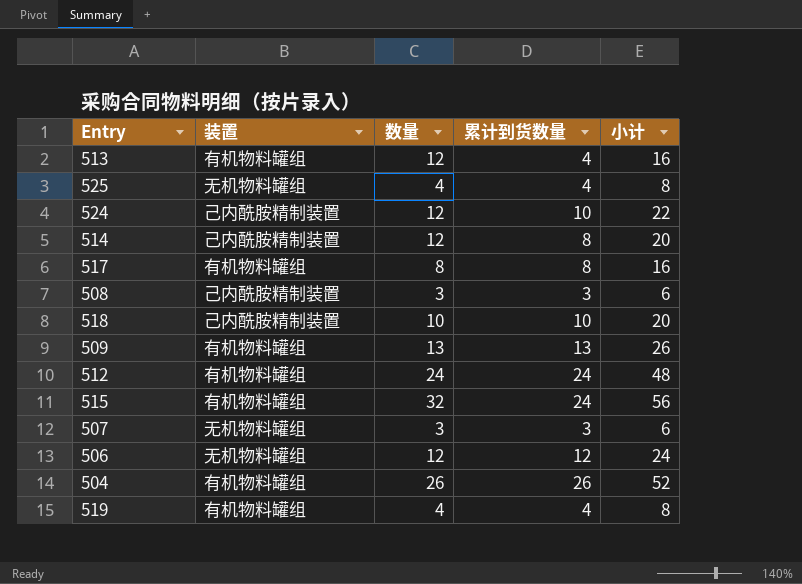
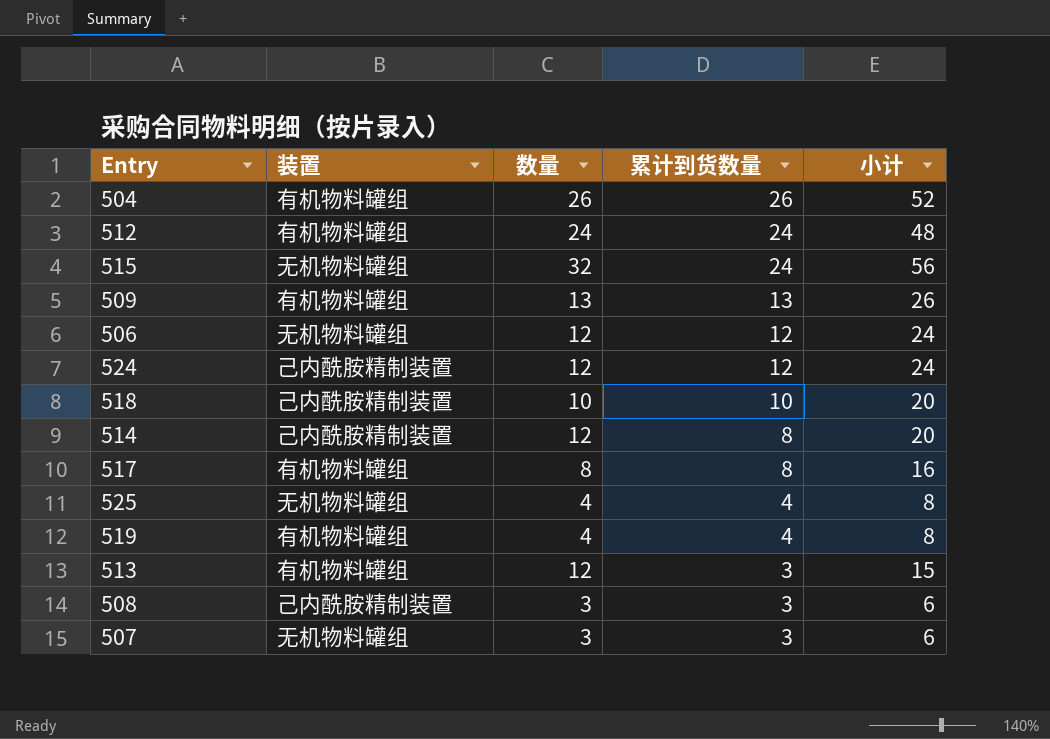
row order: none -> 累计到货数量 descending
515 | 装置: 有机物料罐组 -> 无机物料罐组
524 | 累计到货数量: 10 -> 12
524 | 小计: 22 -> 24
513 | 累计到货数量: 4 -> 3
513 | 小计: 16 -> 15

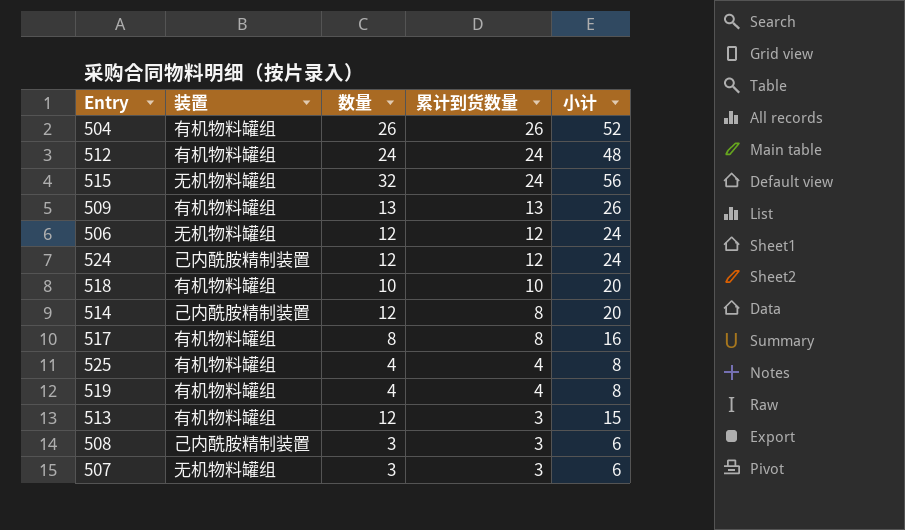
518 | 装置: 己内酰胺精制装置 -> 有机物料罐组
525 | 装置: 无机物料罐组 -> 有机物料罐组

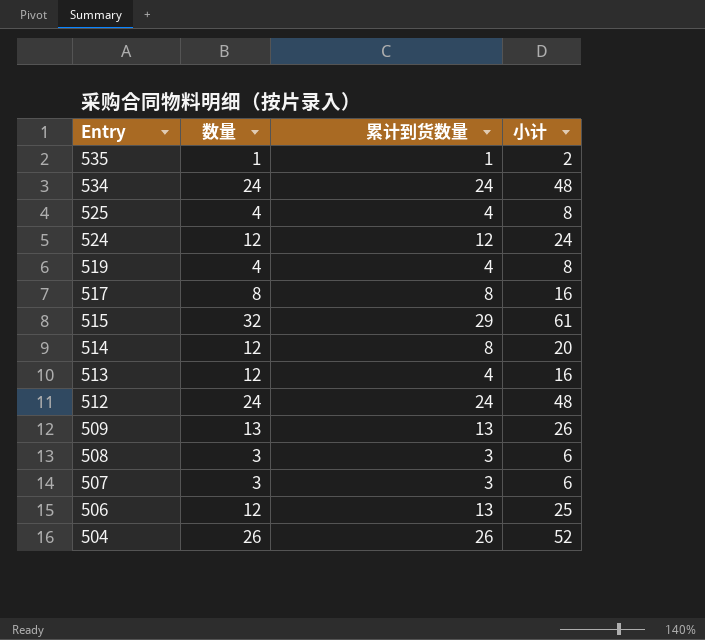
row order: 累计到货数量 descending -> Entry descending
column 装置 | position: 2 -> none
row 518: 有机物料罐组 | 10 | 10 | 20 -> none
row 535: none -> 1 | 1 | 2
row 534: none -> 24 | 24 | 48
515 | 累计到货数量: 24 -> 29
515 | 小计: 56 -> 61
513 | 累计到货数量: 3 -> 4
513 | 小计: 15 -> 16
506 | 累计到货数量: 12 -> 13
506 | 小计: 24 -> 25

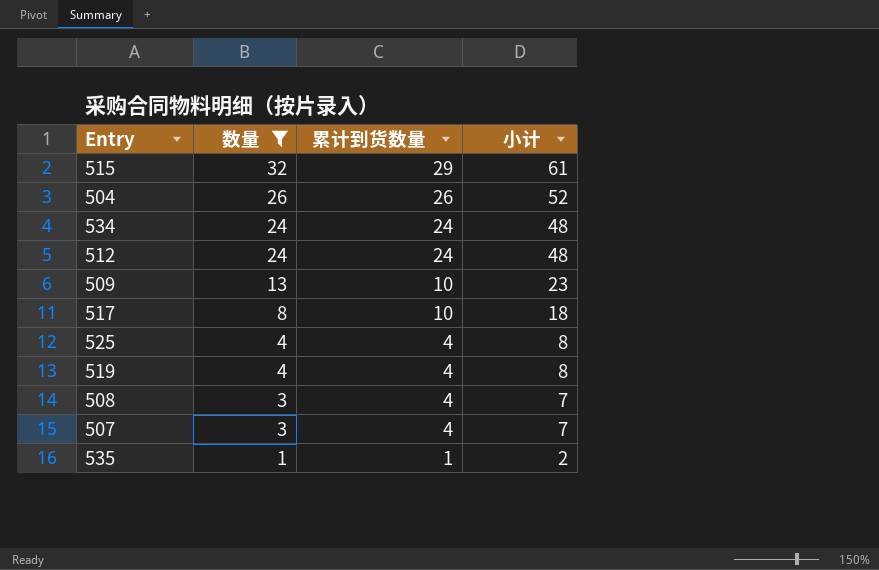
filter: none -> 数量 != 12
row order: Entry descending -> 数量 descending
509 | 累计到货数量: 13 -> 10
509 | 小计: 26 -> 23
517 | 累计到货数量: 8 -> 10
517 | 小计: 16 -> 18
508 | 累计到货数量: 3 -> 4
508 | 小计: 6 -> 7
507 | 累计到货数量: 3 -> 4
507 | 小计: 6 -> 7

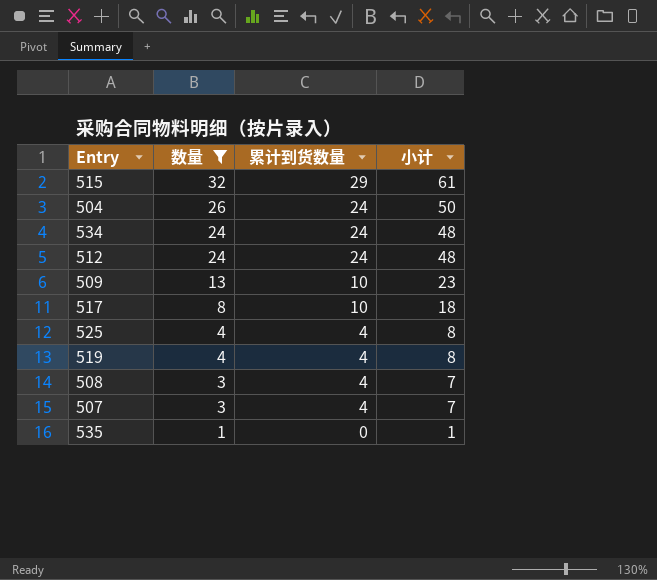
504 | 累计到货数量: 26 -> 24
504 | 小计: 52 -> 50
535 | 累计到货数量: 1 -> 0
535 | 小计: 2 -> 1

